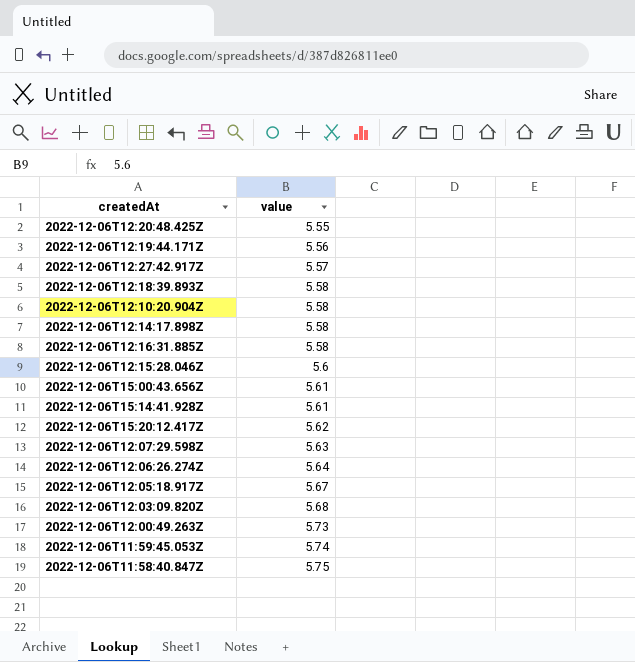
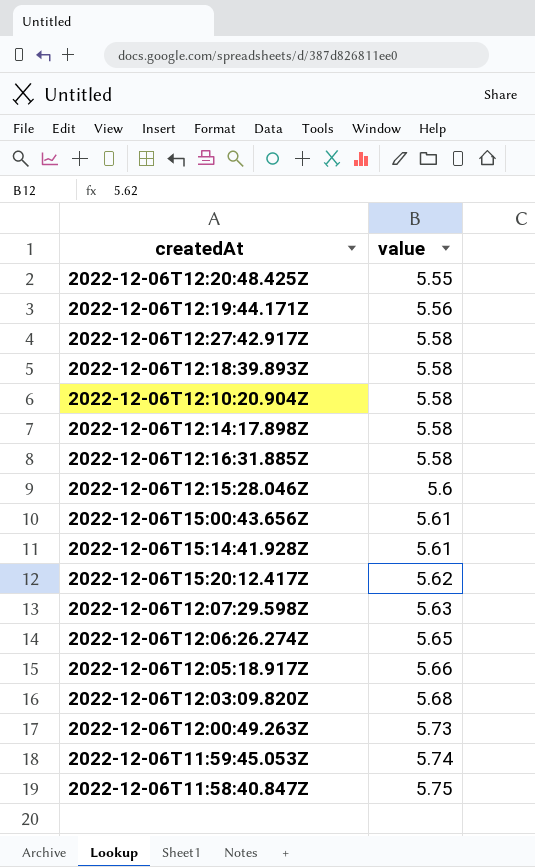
2022-12-06T12:27:42.917Z | value: 5.57 -> 5.58
2022-12-06T12:06:26.274Z | value: 5.64 -> 5.65
2022-12-06T12:05:18.917Z | value: 5.67 -> 5.66

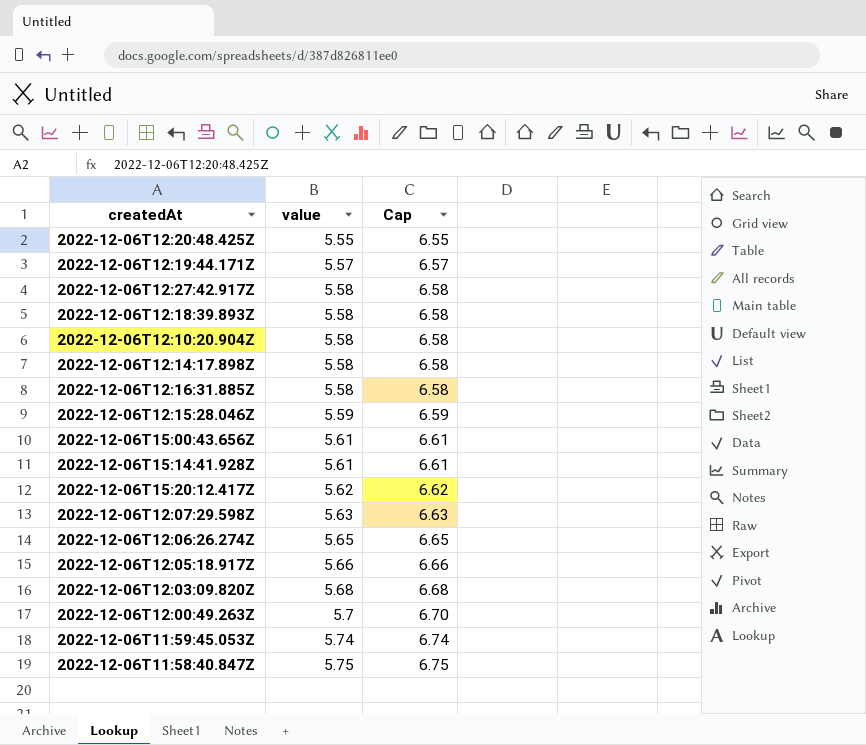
column Cap | formula: none -> [value] + 1
2022-12-06T12:19:44.171Z | value: 5.56 -> 5.57
2022-12-06T12:15:28.046Z | value: 5.6 -> 5.59
2022-12-06T12:00:49.263Z | value: 5.73 -> 5.7

